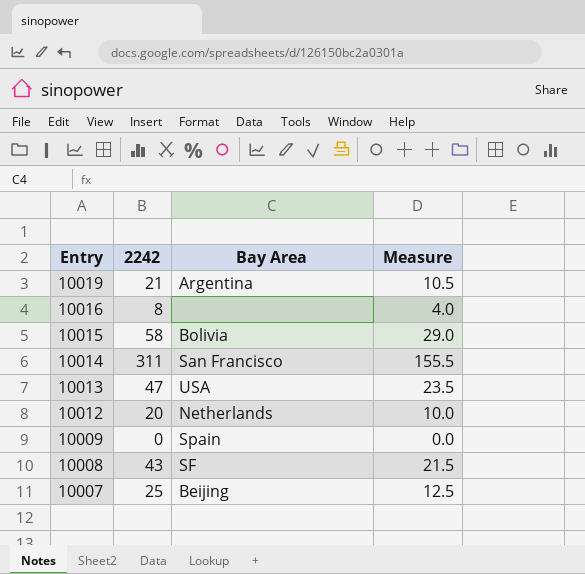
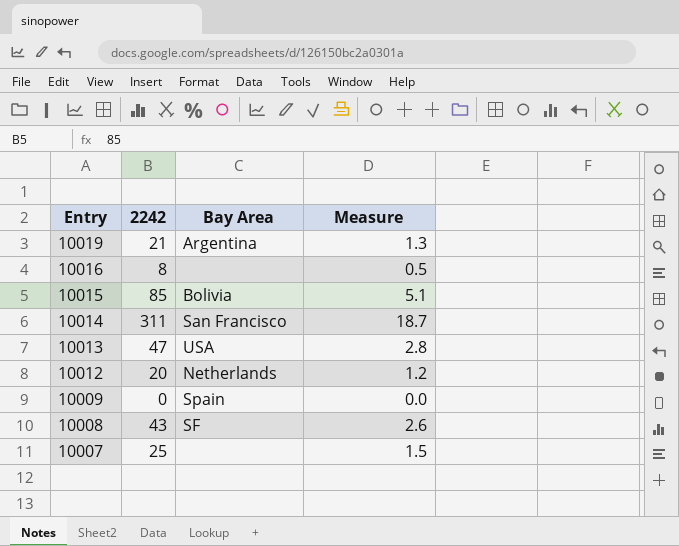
column Measure | formula: [2242] * 0.5 -> [2242] * 0.06
10015 | 2242: 58 -> 85
10007 | Bay Area: Beijing -> none

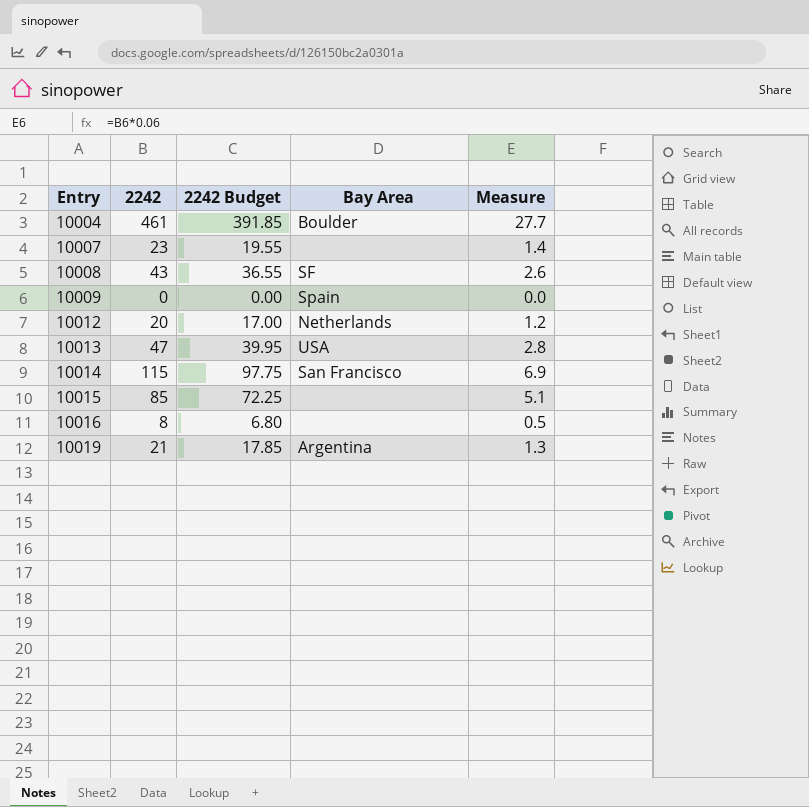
row order: Entry descending -> Entry ascending
column 2242 Budget | formula: none -> [2242] * 0.85
row 10004: none -> 461 | 391.85 | Boulder | 27.7
10007 | 2242: 25 -> 23
10007 | Measure: 1.5 -> 1.4
10014 | 2242: 311 -> 115
10014 | Measure: 18.7 -> 6.9
10015 | Bay Area: Bolivia -> none

